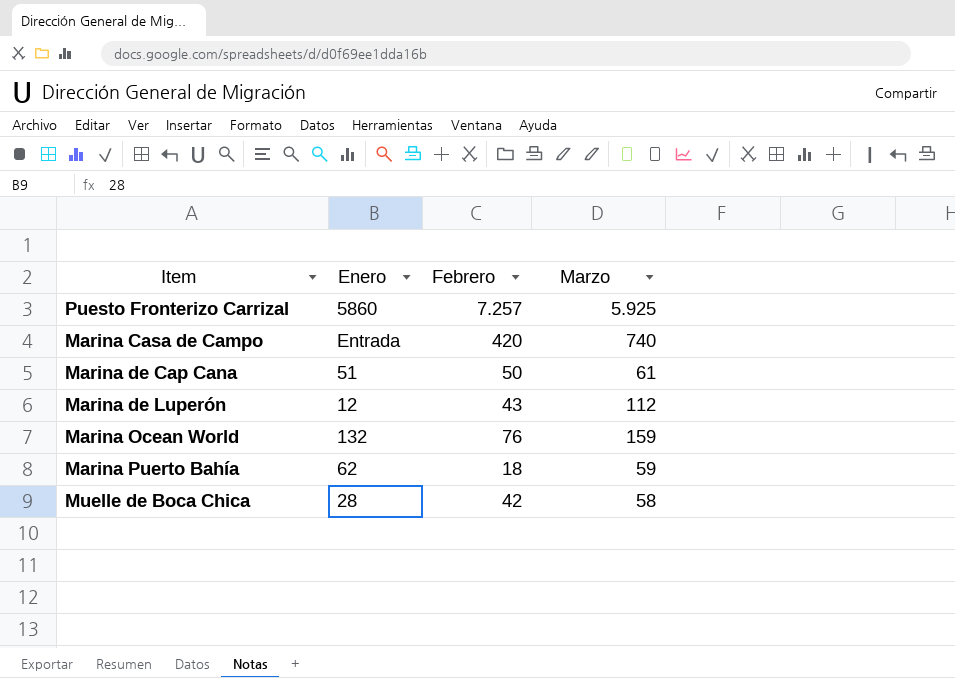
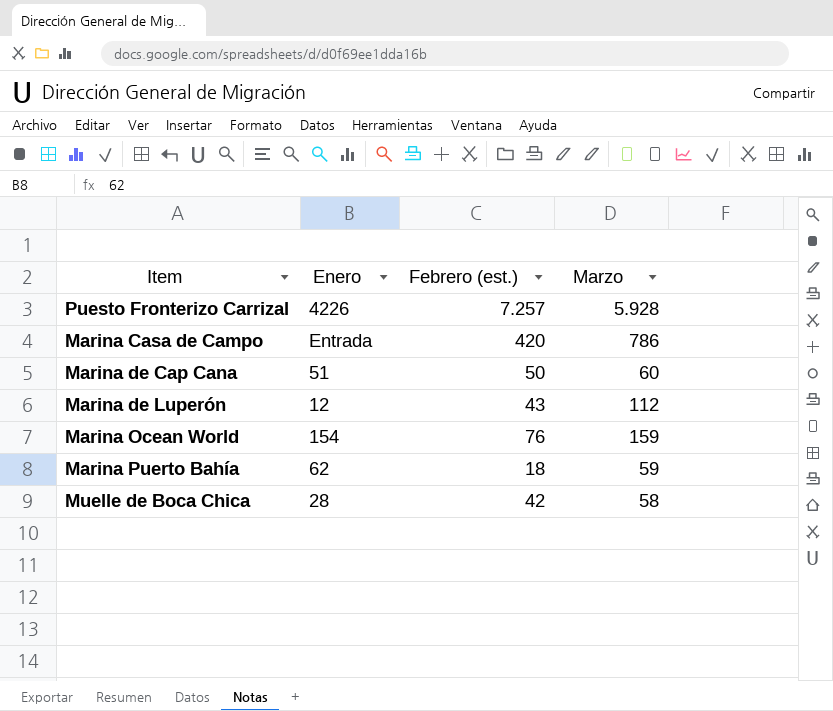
column name: Febrero -> Febrero (est.)
Puesto Fronterizo Carrizal | Enero: 5860 -> 4226
Puesto Fronterizo Carrizal | Marzo: 5.925 -> 5.928
Marina Casa de Campo | Marzo: 740 -> 786
Marina de Cap Cana | Marzo: 61 -> 60
Marina Ocean World | Enero: 132 -> 154

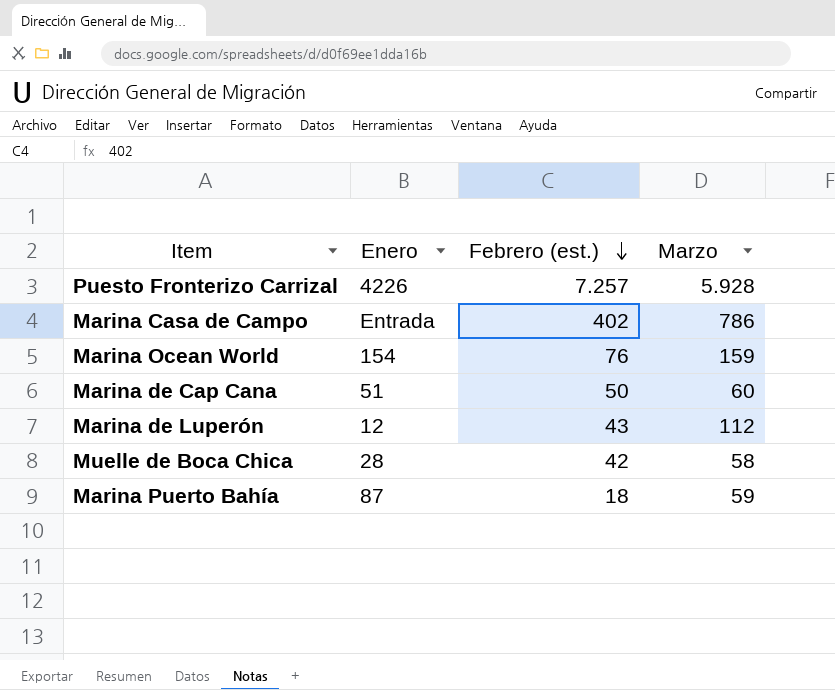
row order: none -> Febrero (est.) descending
Marina Casa de Campo | Febrero (est.): 420 -> 402
Marina Puerto Bahía | Enero: 62 -> 87

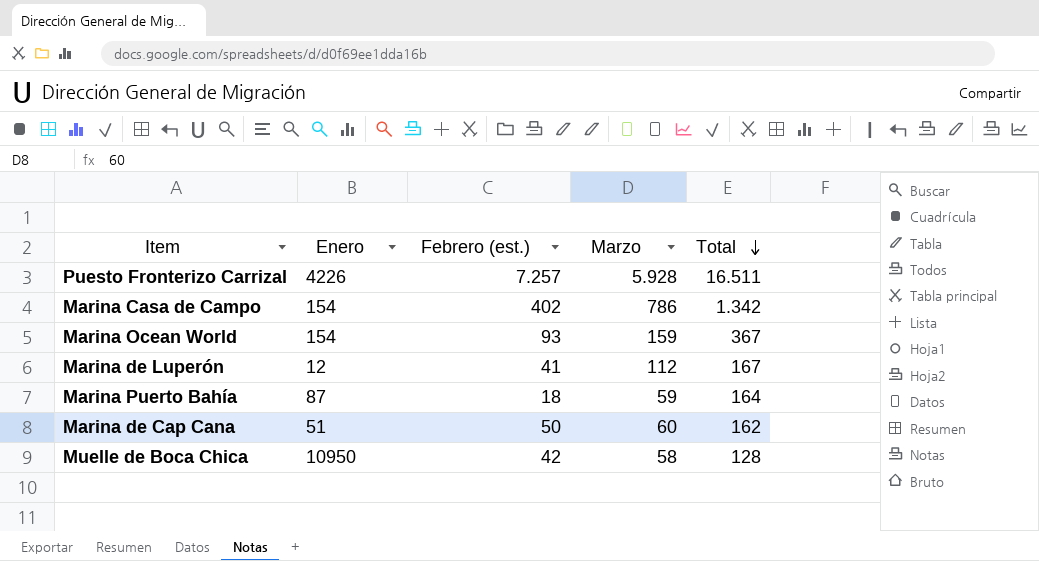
row order: Febrero (est.) descending -> Total descending
column Total | position: none -> 5
Marina Casa de Campo | Enero: Entrada -> 154
Marina Ocean World | Febrero (est.): 76 -> 93
Marina de Luperón | Febrero (est.): 43 -> 41
Muelle de Boca Chica | Enero: 28 -> 10950

